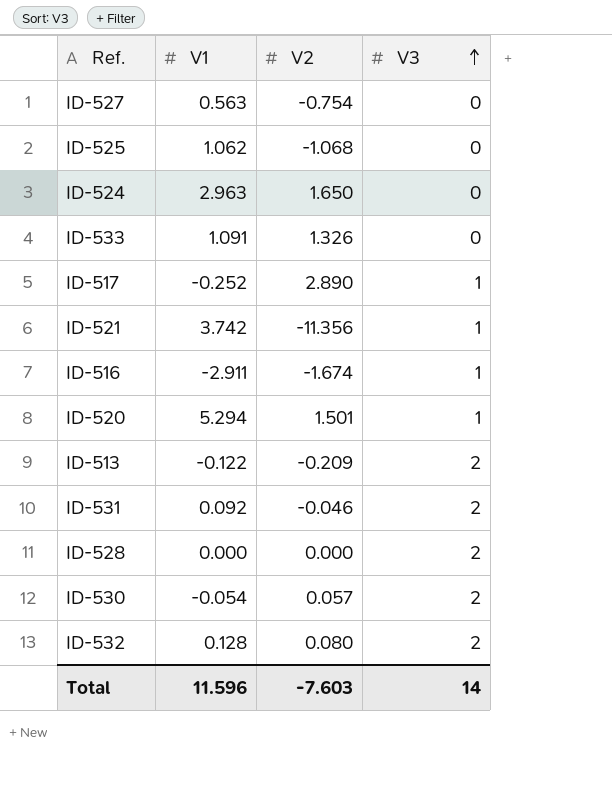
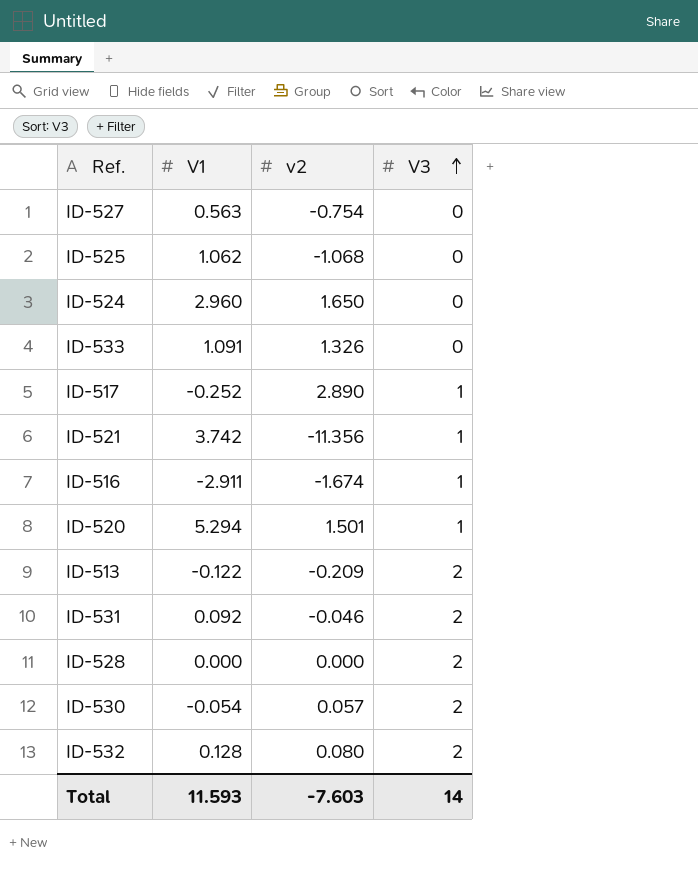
column name: V2 -> v2
ID-524 | V1: 2.963 -> 2.960
Total | V1: 11.596 -> 11.593

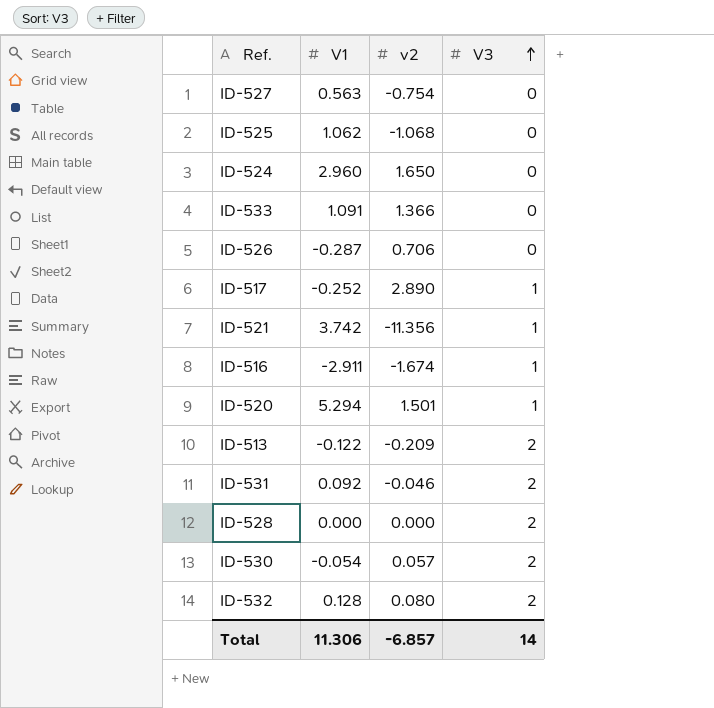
ID-533 | v2: 1.326 -> 1.366
row ID-526: none -> -0.287 | 0.706 | 0
Total | V1: 11.593 -> 11.306
Total | v2: -7.603 -> -6.857

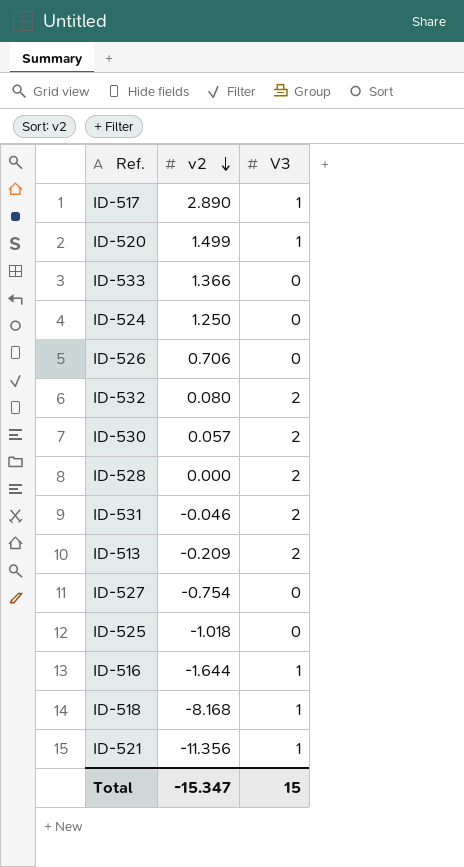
row order: V3 ascending -> v2 descending
column V1 | position: 2 -> none
ID-520 | v2: 1.501 -> 1.499
ID-524 | v2: 1.650 -> 1.250
ID-525 | v2: -1.068 -> -1.018
ID-516 | v2: -1.674 -> -1.644
row ID-518: none -> -8.168 | 1
Total | v2: -6.857 -> -15.347
Total | V3: 14 -> 15

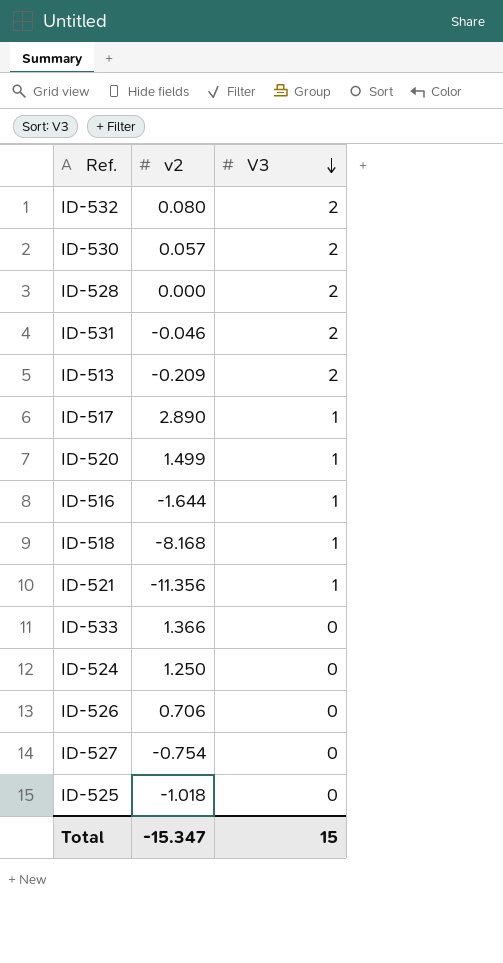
row order: v2 descending -> V3 descending

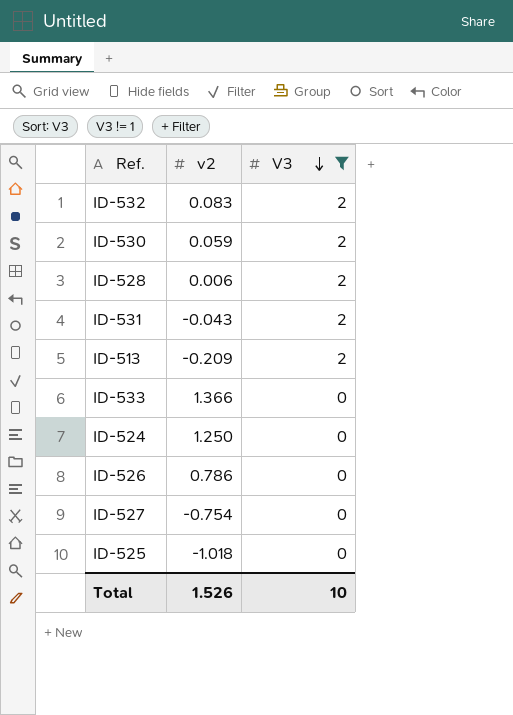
filter: none -> V3 != 1
ID-532 | v2: 0.080 -> 0.083
ID-530 | v2: 0.057 -> 0.059
ID-528 | v2: 0.000 -> 0.006
ID-531 | v2: -0.046 -> -0.043
ID-526 | v2: 0.706 -> 0.786
Total | v2: -15.347 -> 1.526
Total | V3: 15 -> 10

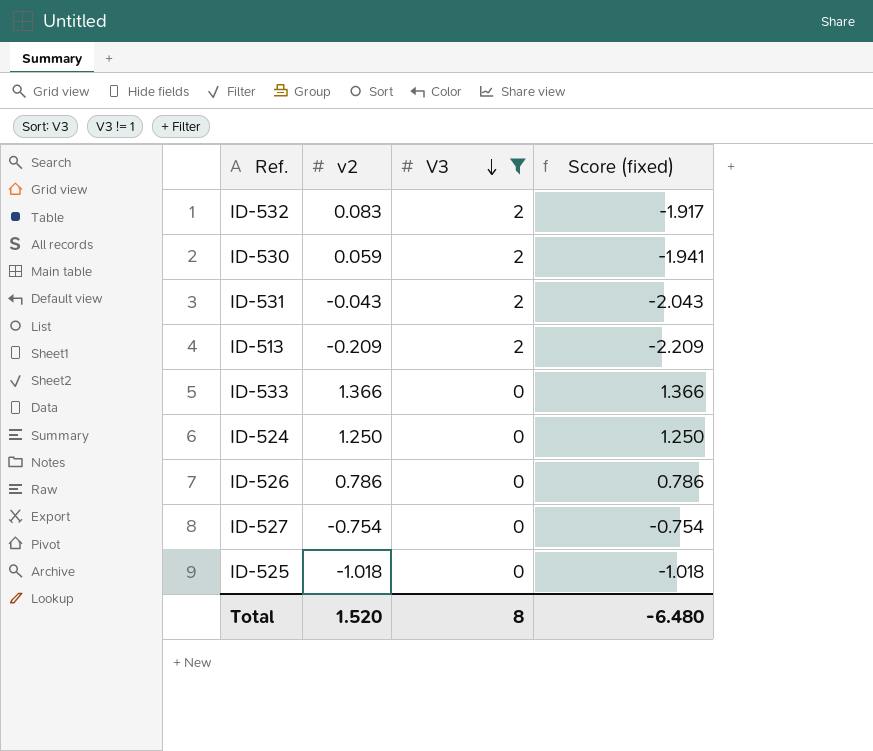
column Score (fixed) | formula: none -> [v2] - [V3]
row ID-528: 0.006 | 2 -> none
Total | v2: 1.526 -> 1.520
Total | V3: 10 -> 8

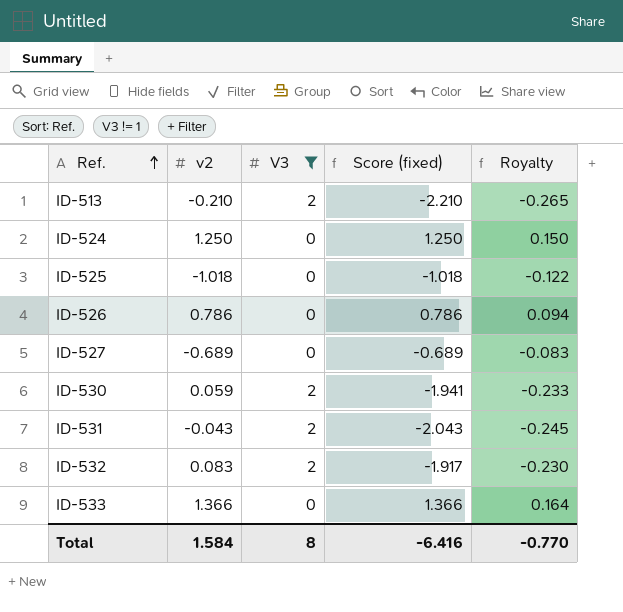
row order: V3 descending -> Ref. ascending
column Royalty | formula: none -> [Score (fixed)] * 0.12
ID-513 | v2: -0.209 -> -0.210
ID-513 | Score (fixed): -2.209 -> -2.210
ID-527 | v2: -0.754 -> -0.689
ID-527 | Score (fixed): -0.754 -> -0.689
Total | v2: 1.520 -> 1.584
Total | Score (fixed): -6.480 -> -6.416

